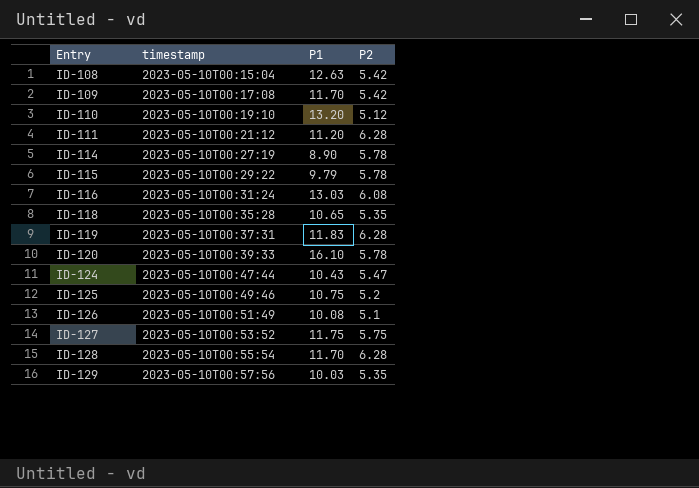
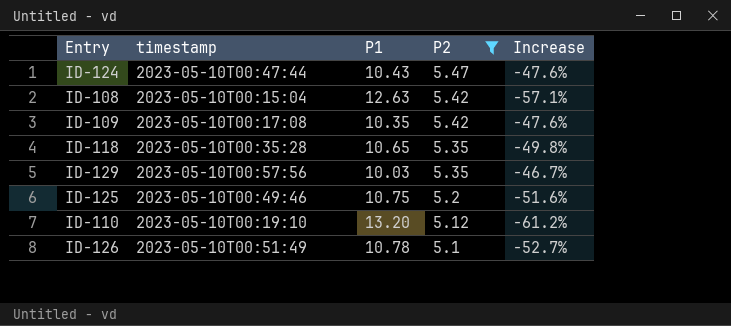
filter: none -> P2 <= 5.47
row order: Entry ascending -> P2 descending
column Increase | formula: none -> ([P2] - [P1]) / [P1]
ID-109 | P1: 11.70 -> 10.35
ID-126 | P1: 10.08 -> 10.78

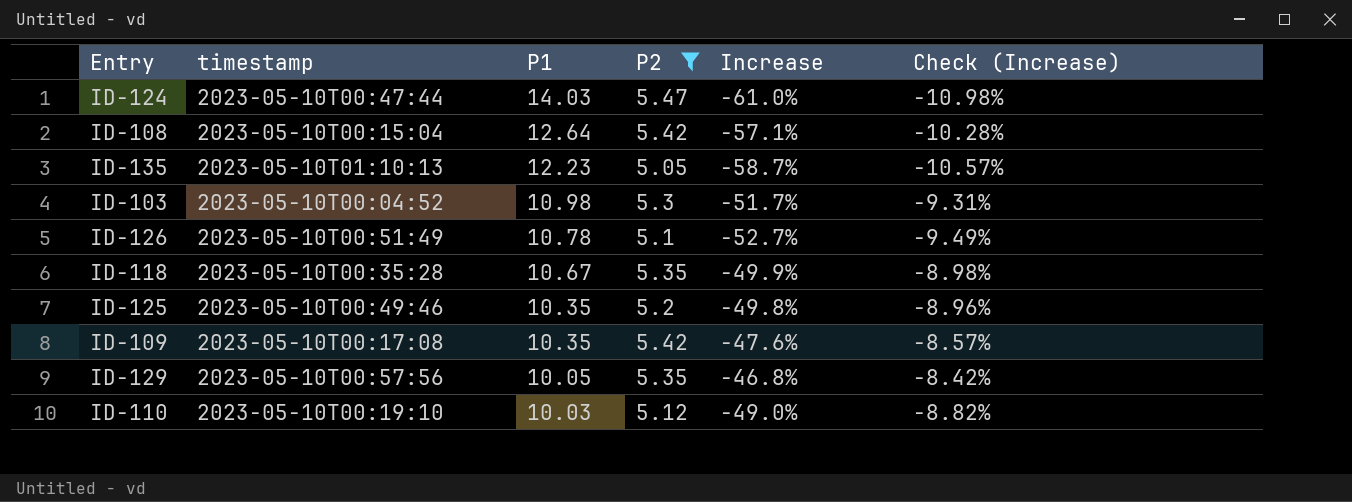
row order: P2 descending -> P1 descending
column Check (Increase) | formula: none -> [Increase] * 0.18
ID-124 | P1: 10.43 -> 14.03
ID-124 | Increase: -47.6% -> -61.0%
ID-108 | P1: 12.63 -> 12.64
row ID-135: none -> 2023-05-10T01:10:13 | 12.23 | 5.05 | -58.7% | -10.57%
row ID-103: none -> 2023-05-10T00:04:52 | 10.98 | 5.3 | -51.7% | -9.31%
ID-118 | P1: 10.65 -> 10.67
ID-118 | Increase: -49.8% -> -49.9%
ID-125 | P1: 10.75 -> 10.35
ID-125 | Increase: -51.6% -> -49.8%
ID-129 | P1: 10.03 -> 10.05
ID-129 | Increase: -46.7% -> -46.8%
ID-110 | P1: 13.20 -> 10.03
ID-110 | Increase: -61.2% -> -49.0%

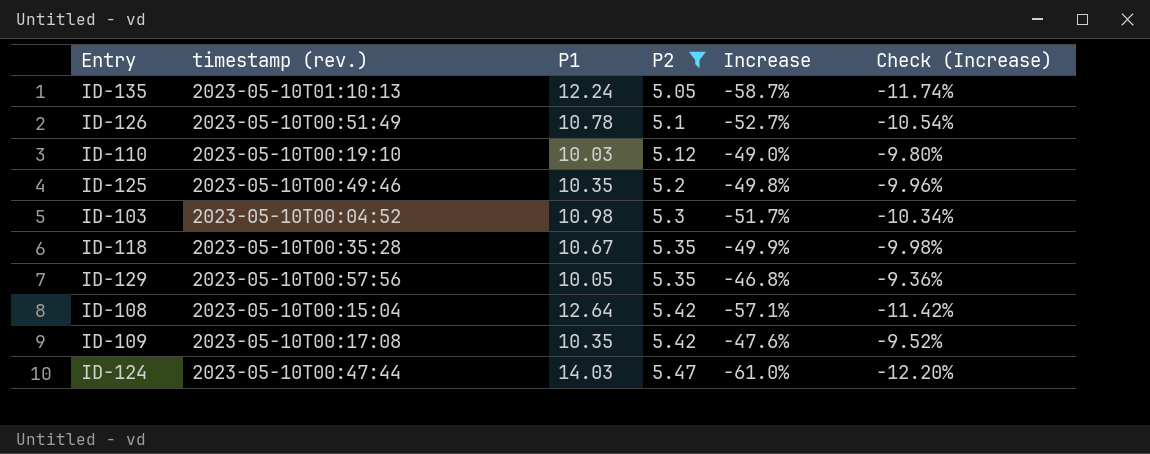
row order: P1 descending -> P2 ascending
column name: timestamp -> timestamp (rev.)
column Check (Increase) | formula: [Increase] * 0.18 -> [Increase] * 0.2
ID-135 | P1: 12.23 -> 12.24

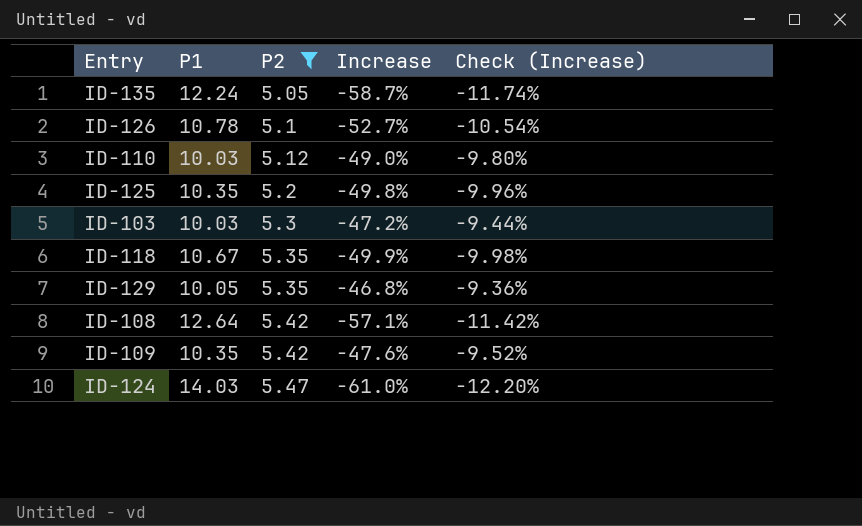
column timestamp (rev.) | position: 2 -> none
ID-103 | P1: 10.98 -> 10.03
ID-103 | Increase: -51.7% -> -47.2%
ID-103 | Check (Increase): -10.34% -> -9.44%

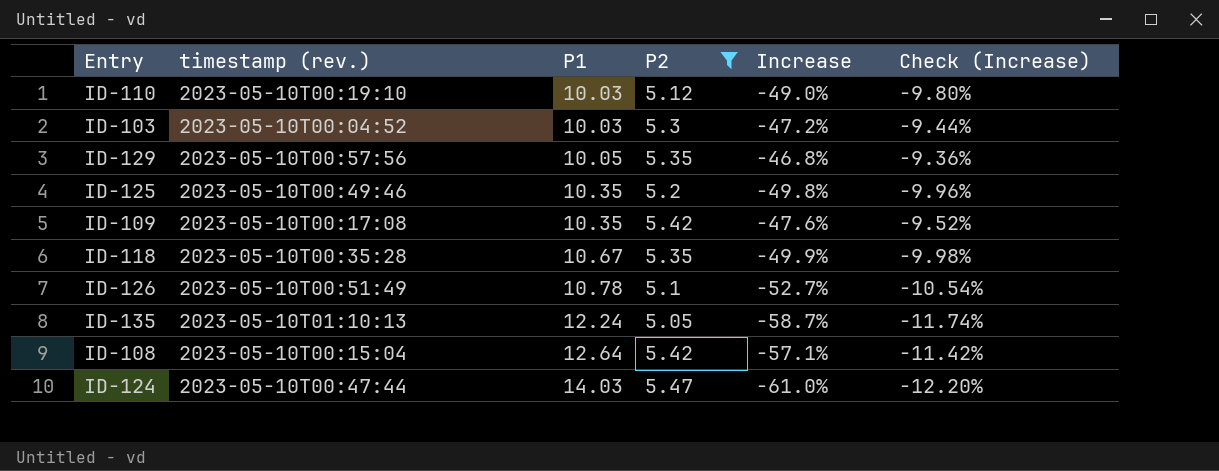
row order: P2 ascending -> P1 ascending
column timestamp (rev.) | position: none -> 2

